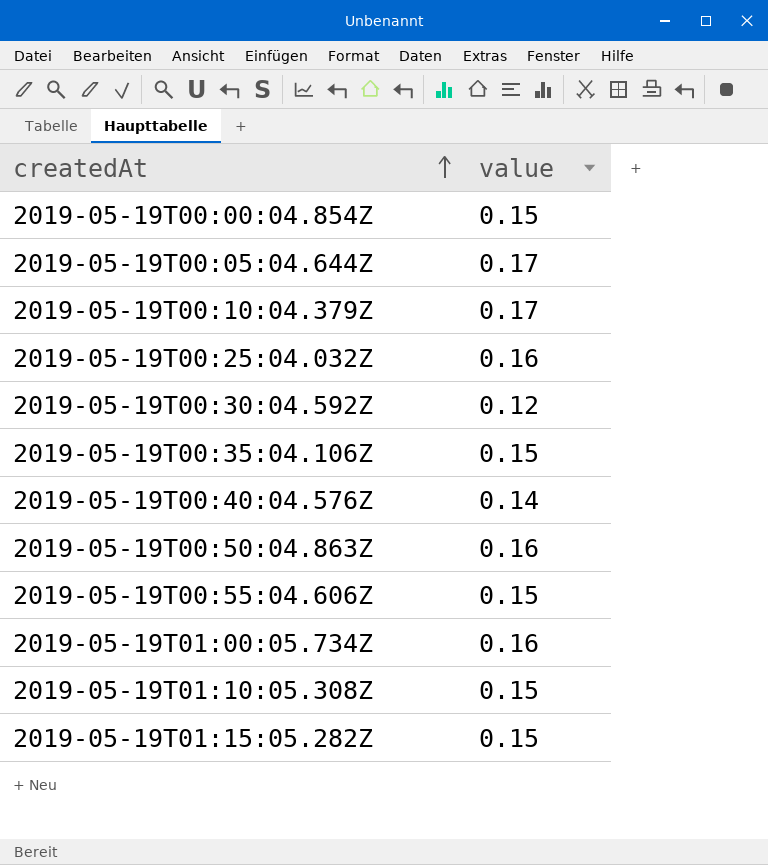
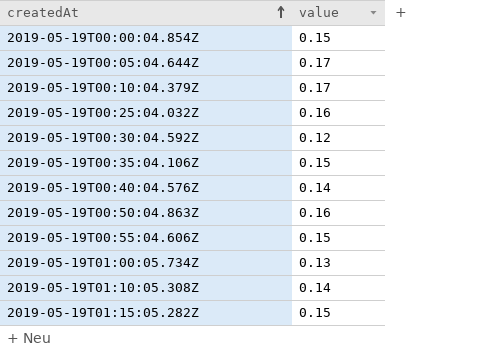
2019-05-19T01:00:05.734Z | value: 0.16 -> 0.13
2019-05-19T01:10:05.308Z | value: 0.15 -> 0.14

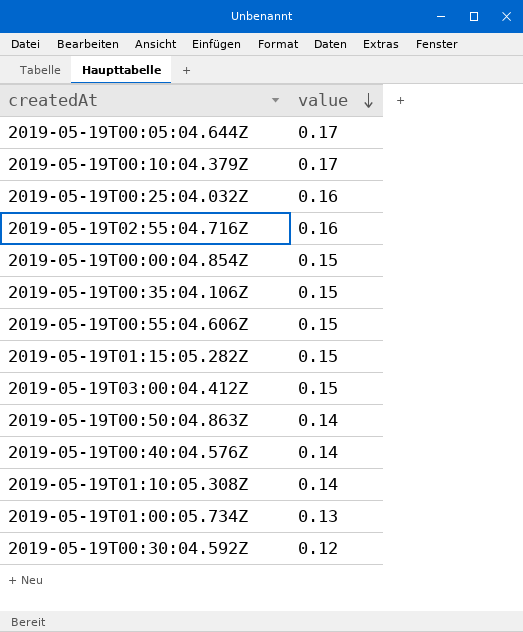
row order: createdAt ascending -> value descending
row 2019-05-19T02:55:04.716Z: none -> 0.16
row 2019-05-19T03:00:04.412Z: none -> 0.15
2019-05-19T00:50:04.863Z | value: 0.16 -> 0.14

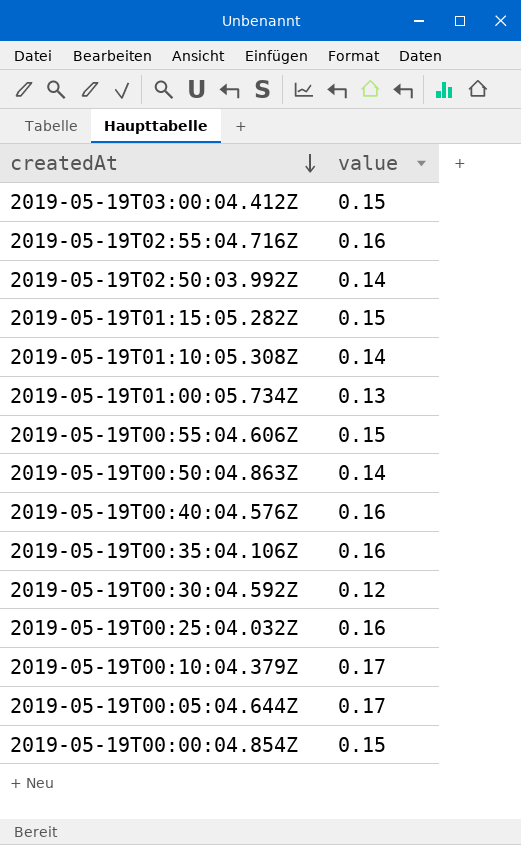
row order: value descending -> createdAt descending
row 2019-05-19T02:50:03.992Z: none -> 0.14
2019-05-19T00:40:04.576Z | value: 0.14 -> 0.16
2019-05-19T00:35:04.106Z | value: 0.15 -> 0.16

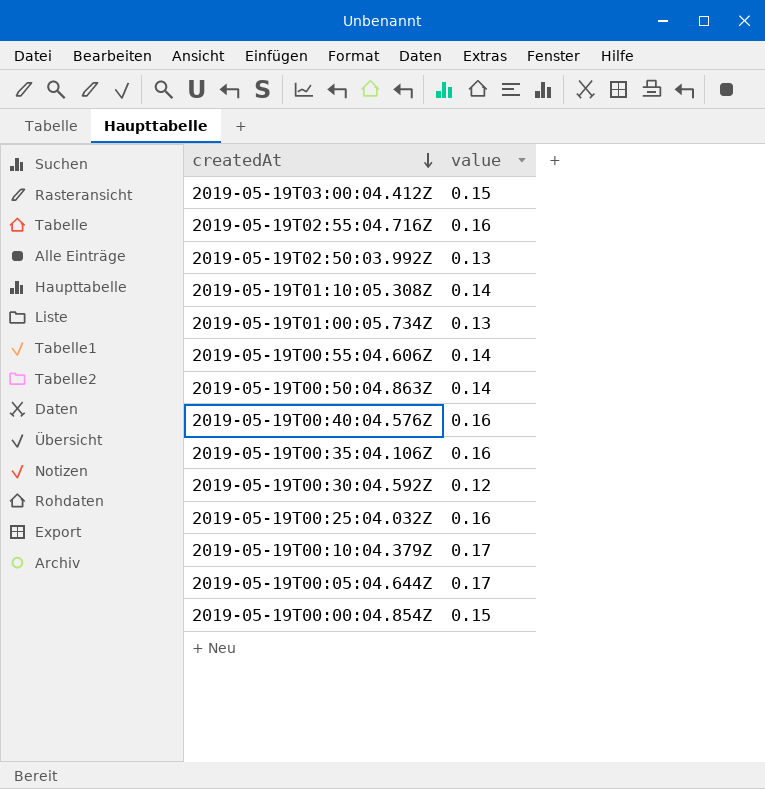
row 2019-05-19T01:15:05.282Z: 0.15 -> none
2019-05-19T02:50:03.992Z | value: 0.14 -> 0.13
2019-05-19T00:55:04.606Z | value: 0.15 -> 0.14

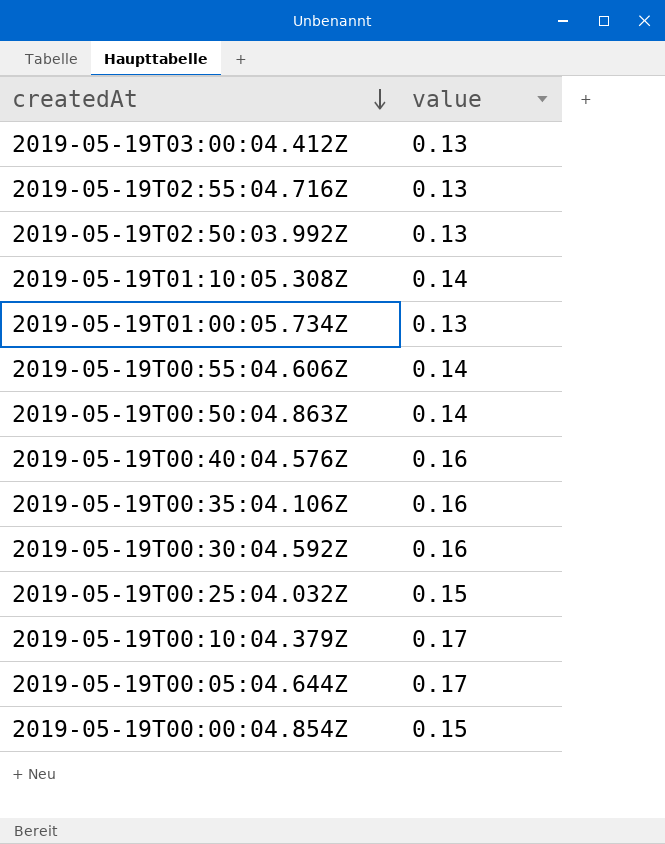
2019-05-19T03:00:04.412Z | value: 0.15 -> 0.13
2019-05-19T02:55:04.716Z | value: 0.16 -> 0.13
2019-05-19T00:30:04.592Z | value: 0.12 -> 0.16
2019-05-19T00:25:04.032Z | value: 0.16 -> 0.15

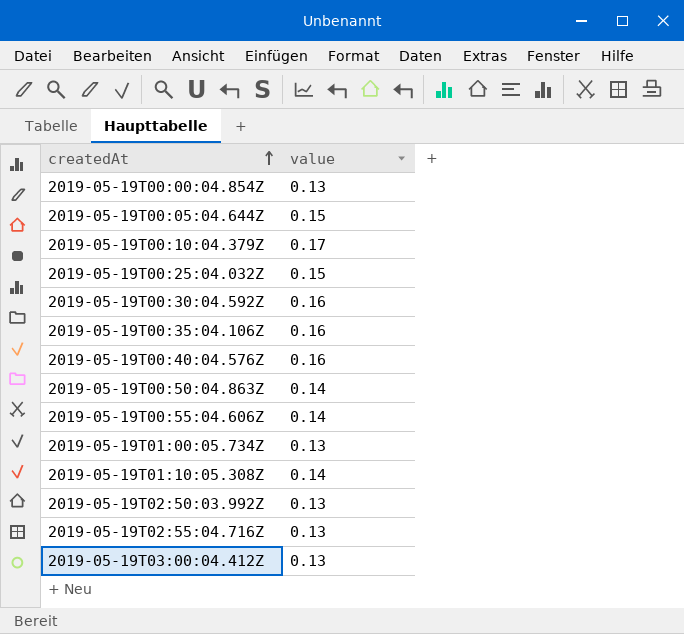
row order: createdAt descending -> createdAt ascending
2019-05-19T00:00:04.854Z | value: 0.15 -> 0.13
2019-05-19T00:05:04.644Z | value: 0.17 -> 0.15

